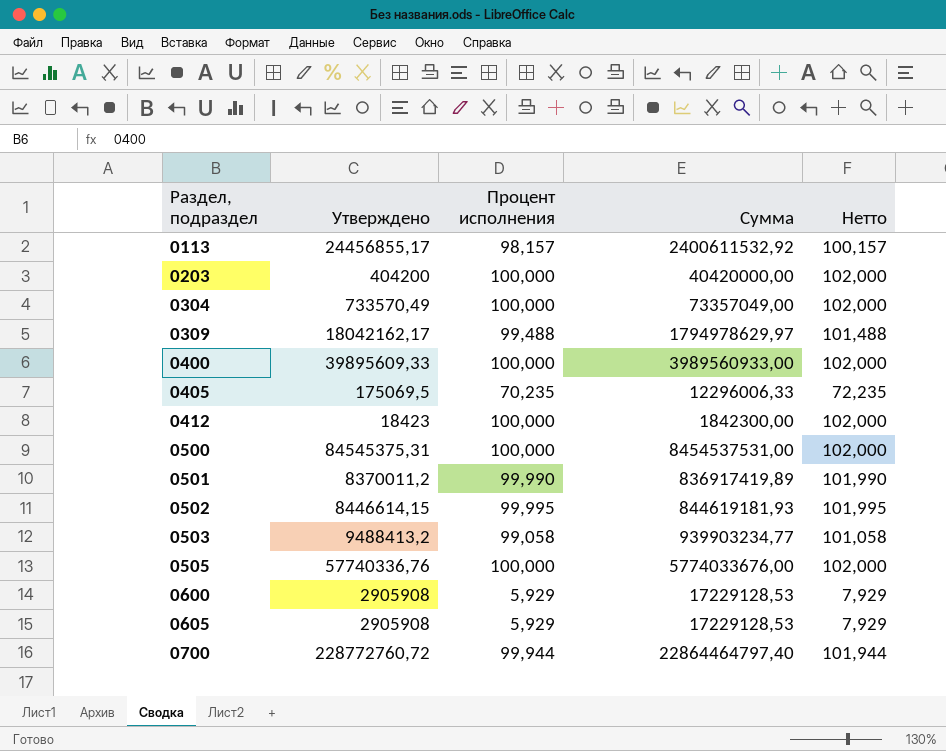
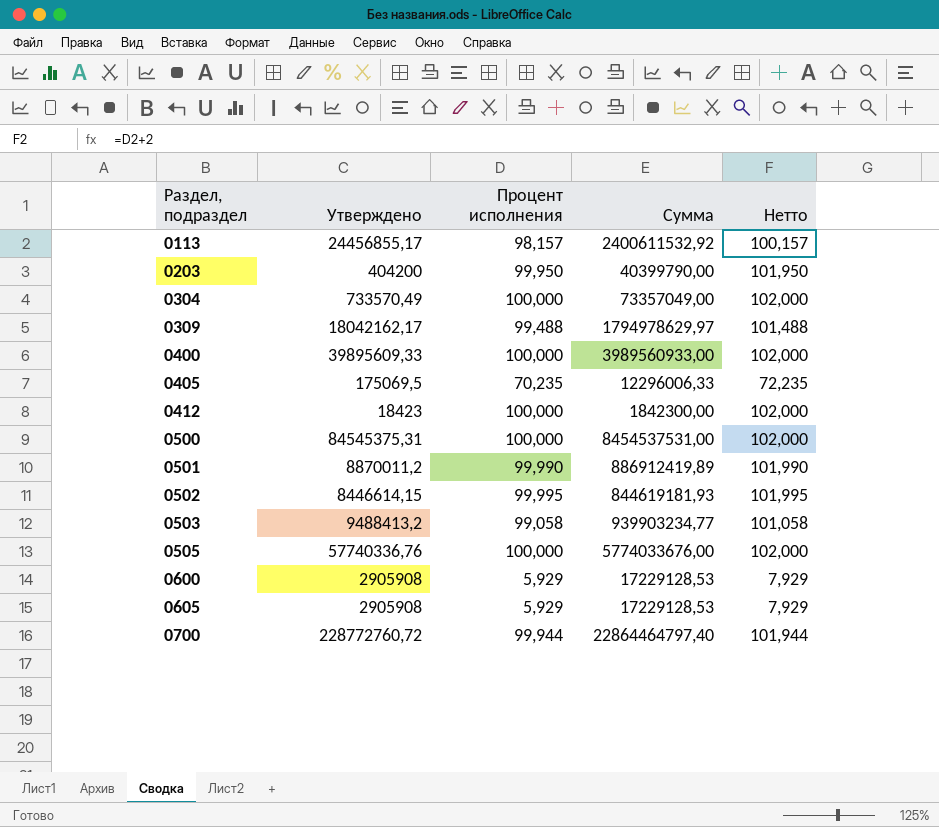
0203 | Процент исполнения: 100,000 -> 99,950
0203 | Сумма: 40420000,00 -> 40399790,00
0203 | Нетто: 102,000 -> 101,950
0501 | Утверждено: 8370011,2 -> 8870011,2
0501 | Сумма: 836917419,89 -> 886912419,89

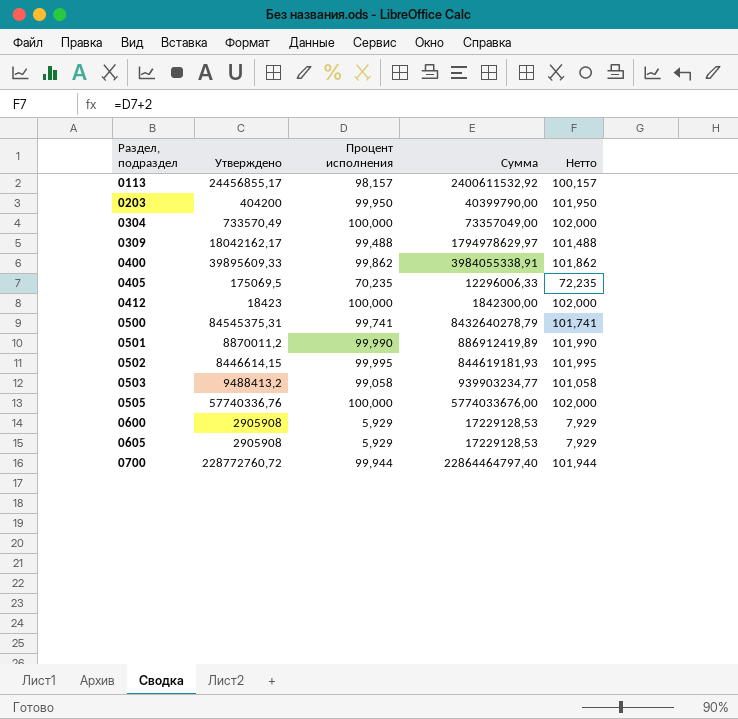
0400 | Процент исполнения: 100,000 -> 99,862
0400 | Сумма: 3989560933,00 -> 3984055338,91
0400 | Нетто: 102,000 -> 101,862
0500 | Процент исполнения: 100,000 -> 99,741
0500 | Сумма: 8454537531,00 -> 8432640278,79
0500 | Нетто: 102,000 -> 101,741

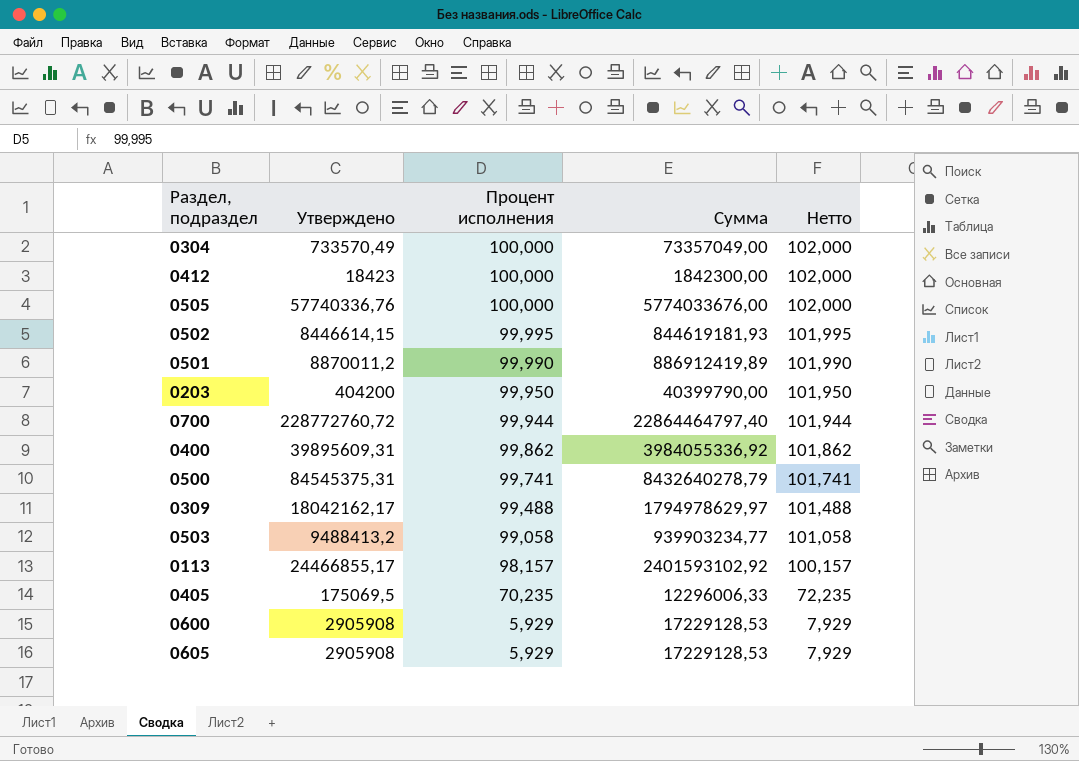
row order: Раздел, подраздел ascending -> Процент исполнения descending
0400 | Утверждено: 39895609,33 -> 39895609,31
0400 | Сумма: 3984055338,91 -> 3984055336,92
0113 | Утверждено: 24456855,17 -> 24466855,17
0113 | Сумма: 2400611532,92 -> 2401593102,92

